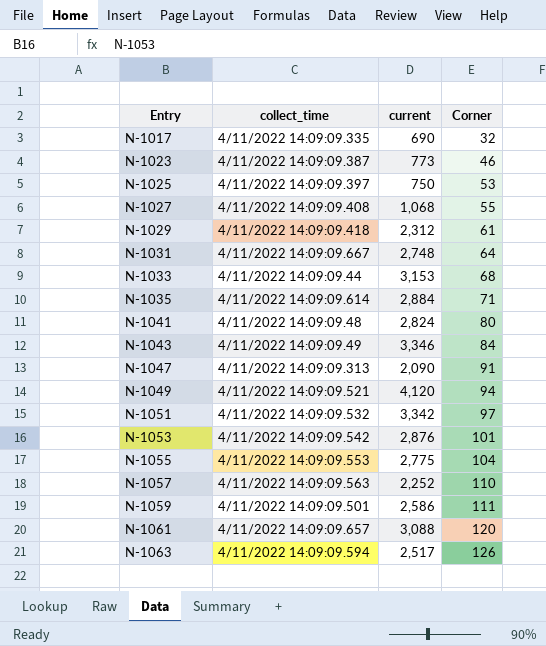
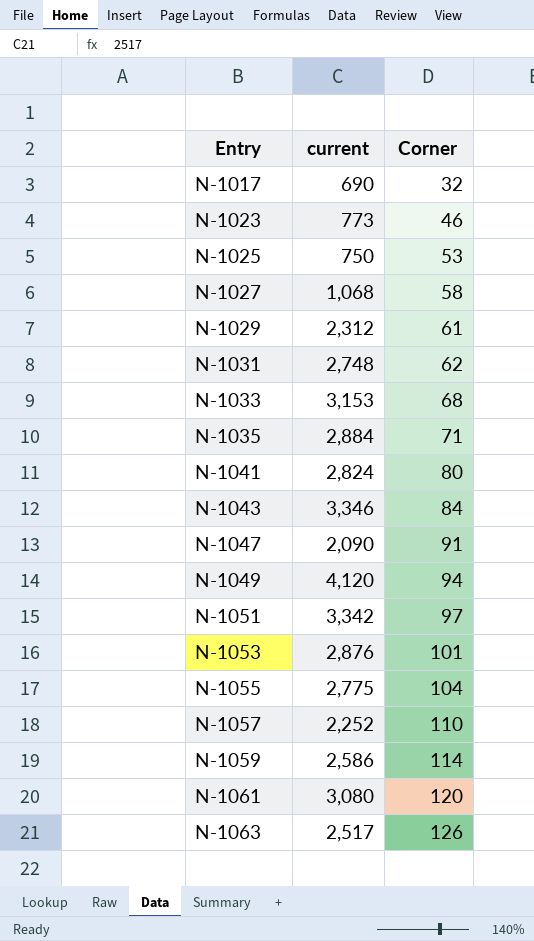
column collect_time | position: 2 -> none
N-1027 | Corner: 55 -> 58
N-1031 | Corner: 64 -> 62
N-1059 | Corner: 111 -> 114
N-1061 | current: 3,088 -> 3,080

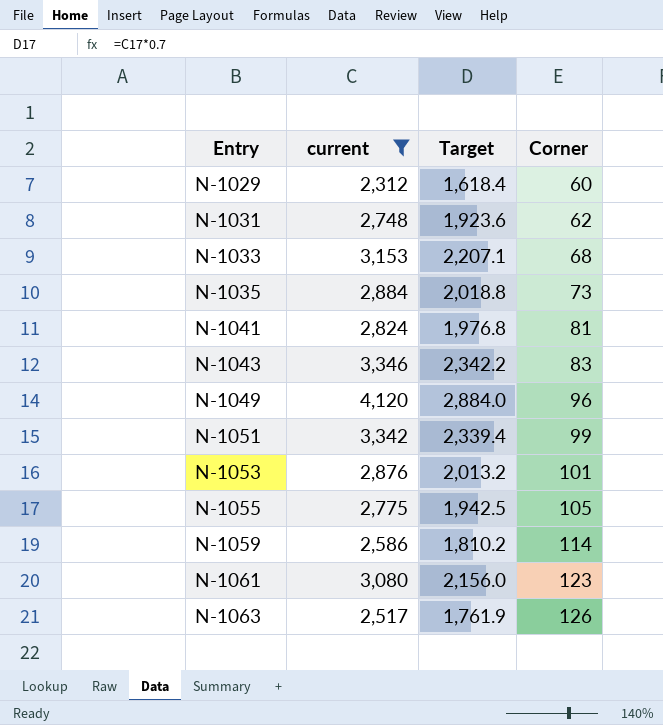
filter: none -> current >= 2,312
column Target | formula: none -> [current] * 0.7
N-1029 | Corner: 61 -> 60
N-1035 | Corner: 71 -> 73
N-1041 | Corner: 80 -> 81
N-1043 | Corner: 84 -> 83
N-1049 | Corner: 94 -> 96
N-1051 | Corner: 97 -> 99
N-1055 | Corner: 104 -> 105
N-1061 | Corner: 120 -> 123

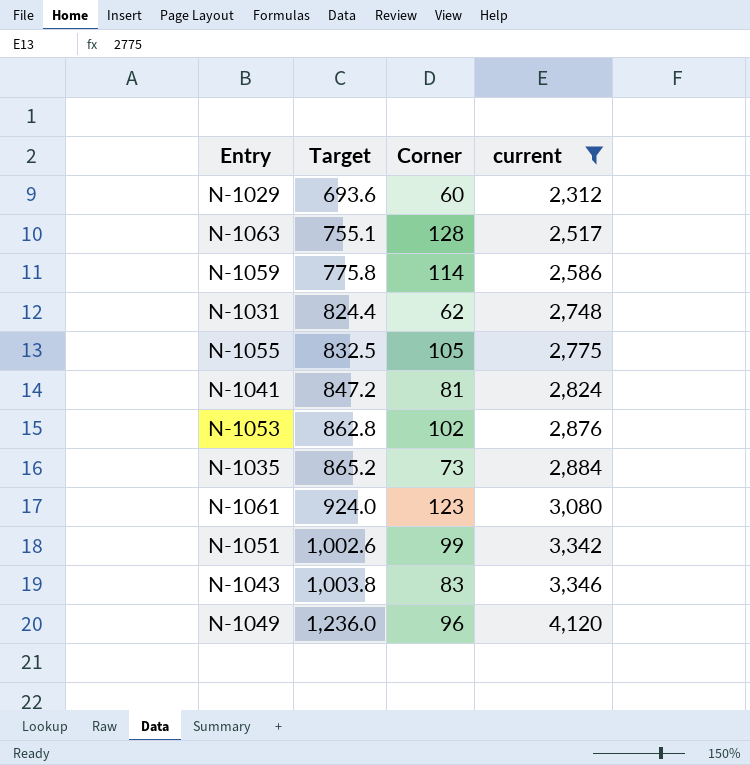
row order: Entry ascending -> Target ascending
column Target | formula: [current] * 0.7 -> [current] * 0.3
column current | position: 2 -> 4
row N-1033: 3,153 | 2,207.1 | 68 -> none
N-1063 | Corner: 126 -> 128
N-1053 | Corner: 101 -> 102

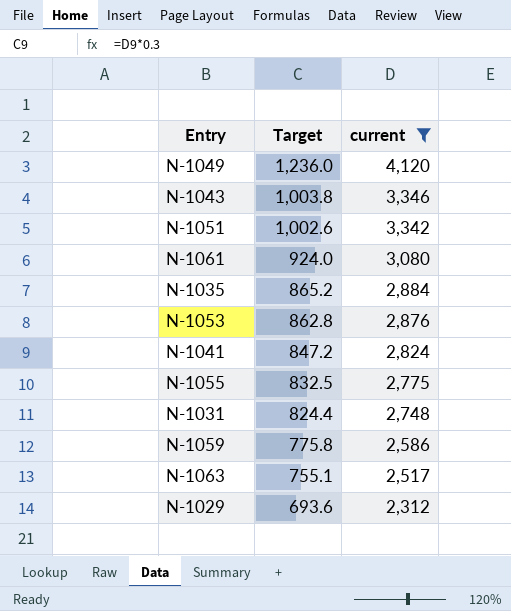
row order: Target ascending -> Target descending
column Corner | position: 3 -> none

